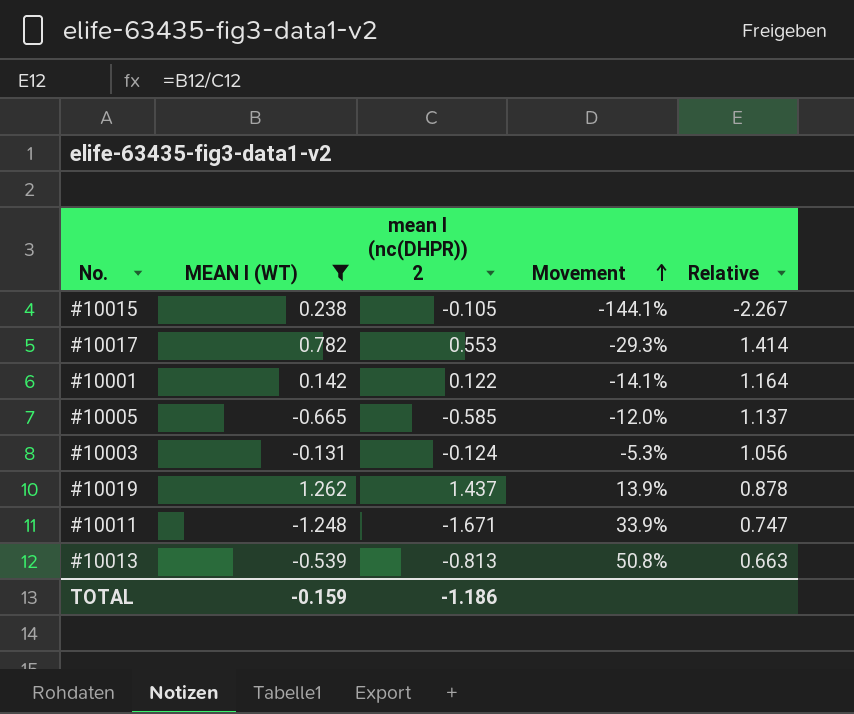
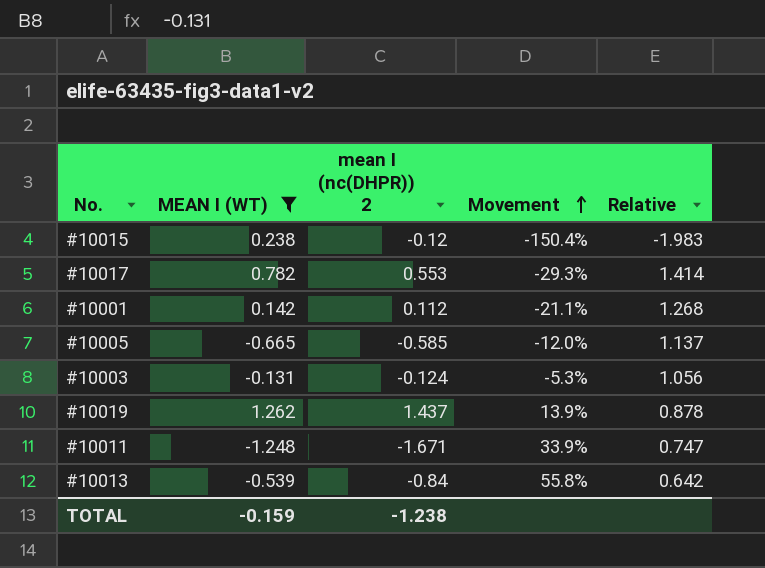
#10015 | mean I (nc(DHPR)) 2: -0.105 -> -0.12
#10015 | Movement: -144.1% -> -150.4%
#10015 | Relative: -2.267 -> -1.983
#10001 | mean I (nc(DHPR)) 2: 0.122 -> 0.112
#10001 | Movement: -14.1% -> -21.1%
#10001 | Relative: 1.164 -> 1.268
#10013 | mean I (nc(DHPR)) 2: -0.813 -> -0.84
#10013 | Movement: 50.8% -> 55.8%
#10013 | Relative: 0.663 -> 0.642
TOTAL | mean I (nc(DHPR)) 2: -1.186 -> -1.238

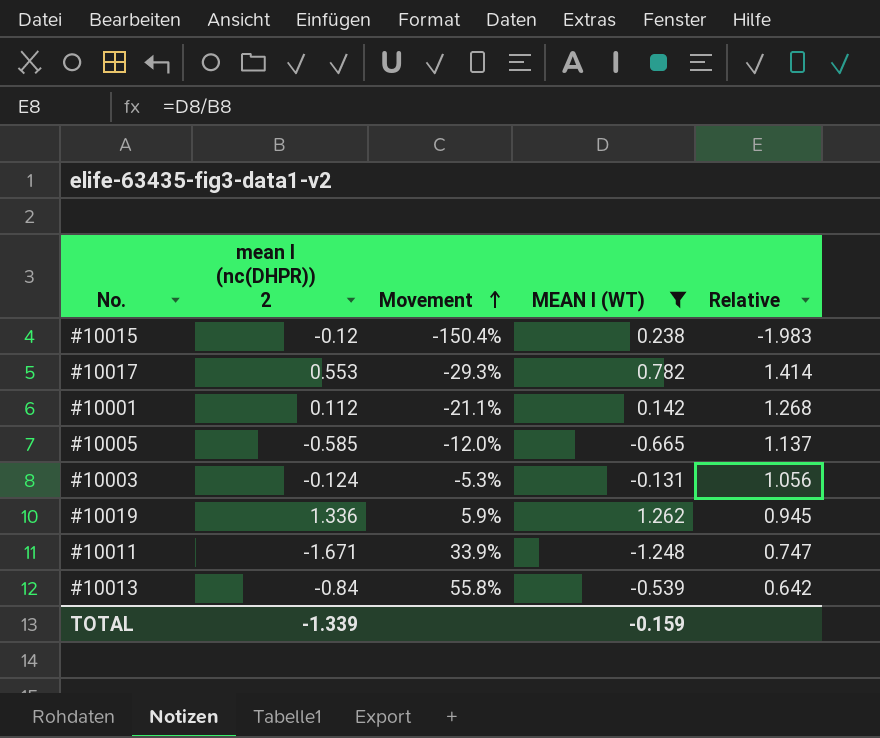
column MEAN I (WT) | position: 2 -> 4
#10019 | mean I (nc(DHPR)) 2: 1.437 -> 1.336
#10019 | Movement: 13.9% -> 5.9%
#10019 | Relative: 0.878 -> 0.945
TOTAL | mean I (nc(DHPR)) 2: -1.238 -> -1.339

